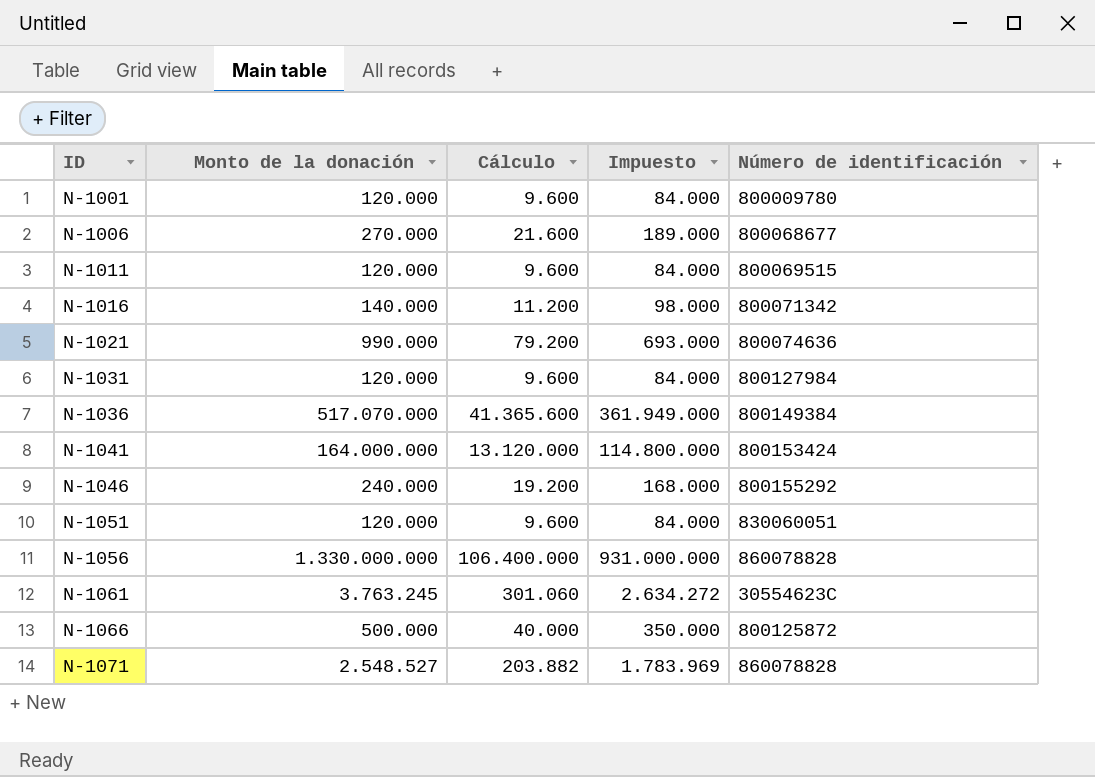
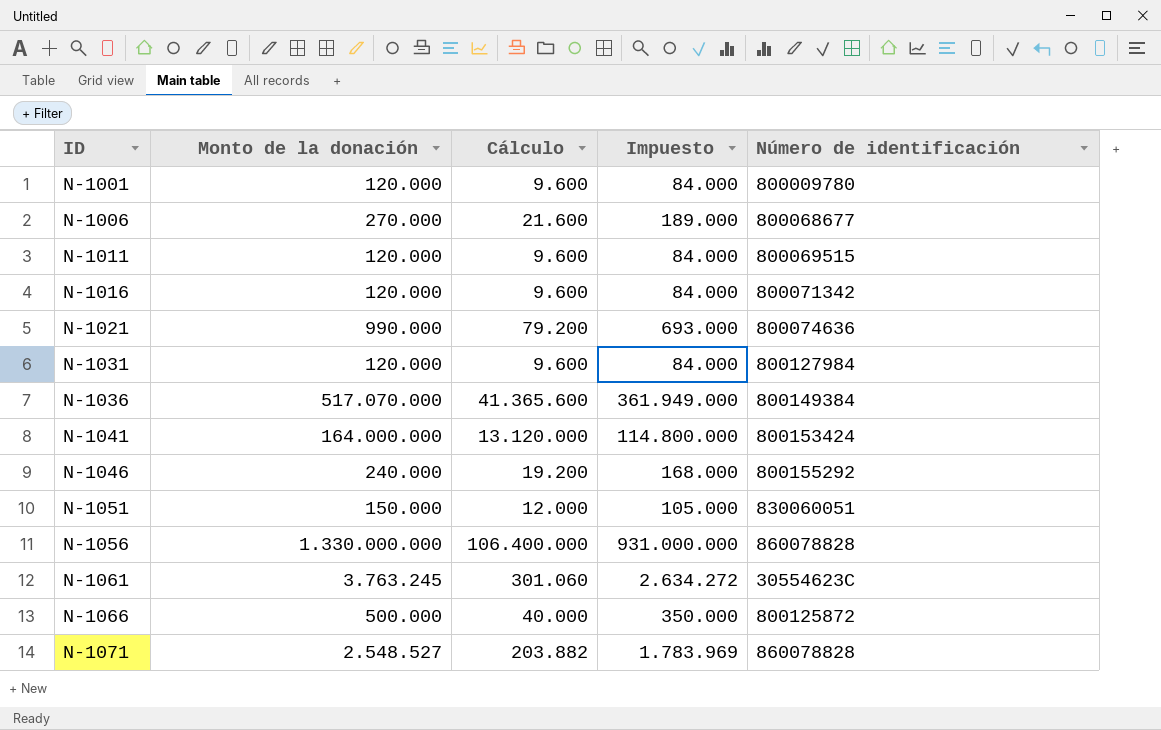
N-1016 | Monto de la donación: 140.000 -> 120.000
N-1016 | Cálculo: 11.200 -> 9.600
N-1016 | Impuesto: 98.000 -> 84.000
N-1051 | Monto de la donación: 120.000 -> 150.000
N-1051 | Cálculo: 9.600 -> 12.000
N-1051 | Impuesto: 84.000 -> 105.000

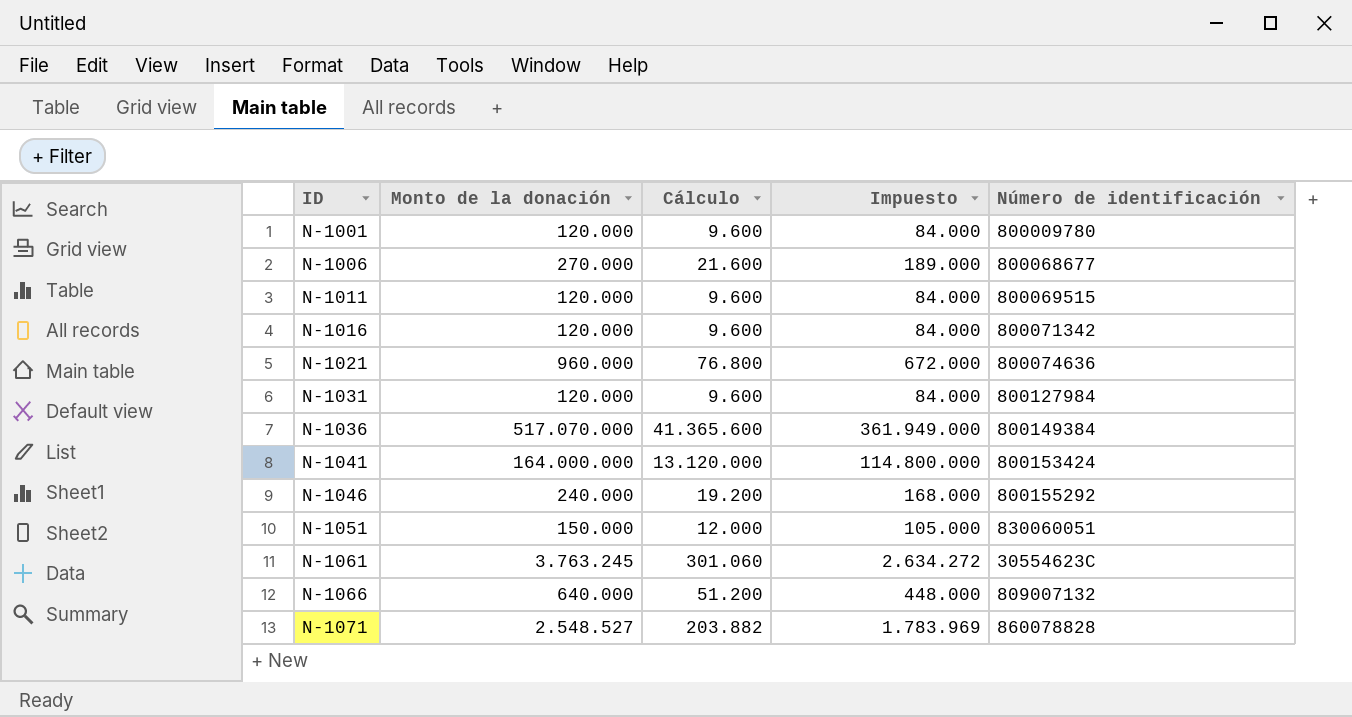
row N-1056: 1.330.000.000 | 106.400.000 | 931.000.000 | 860078828 -> none
N-1021 | Monto de la donación: 990.000 -> 960.000
N-1021 | Cálculo: 79.200 -> 76.800
N-1021 | Impuesto: 693.000 -> 672.000
N-1066 | Monto de la donación: 500.000 -> 640.000
N-1066 | Cálculo: 40.000 -> 51.200
N-1066 | Impuesto: 350.000 -> 448.000
N-1066 | Número de identificación: 800125872 -> 809007132

